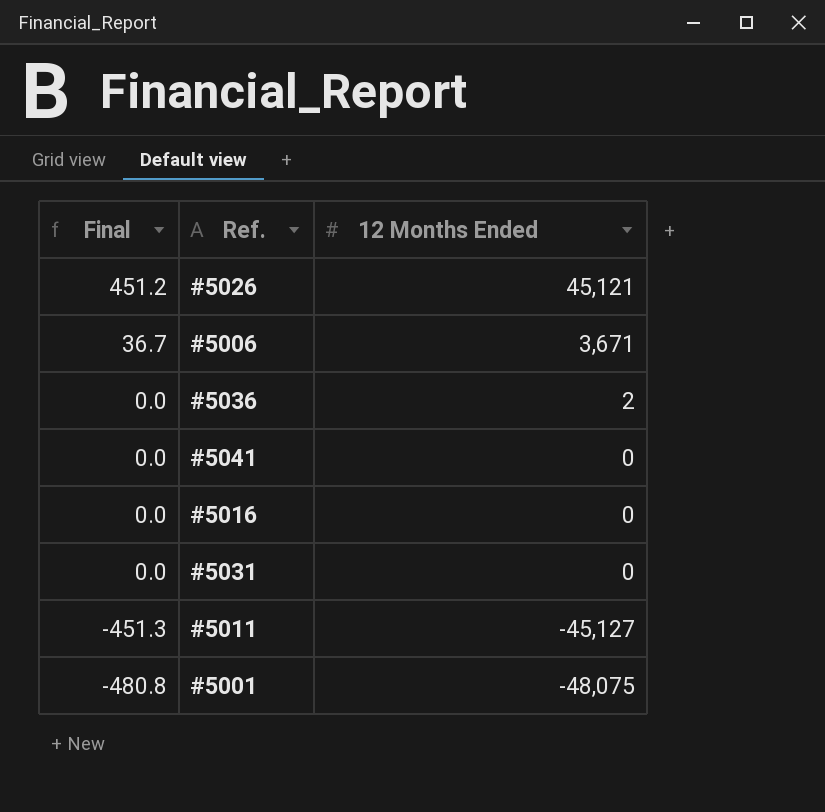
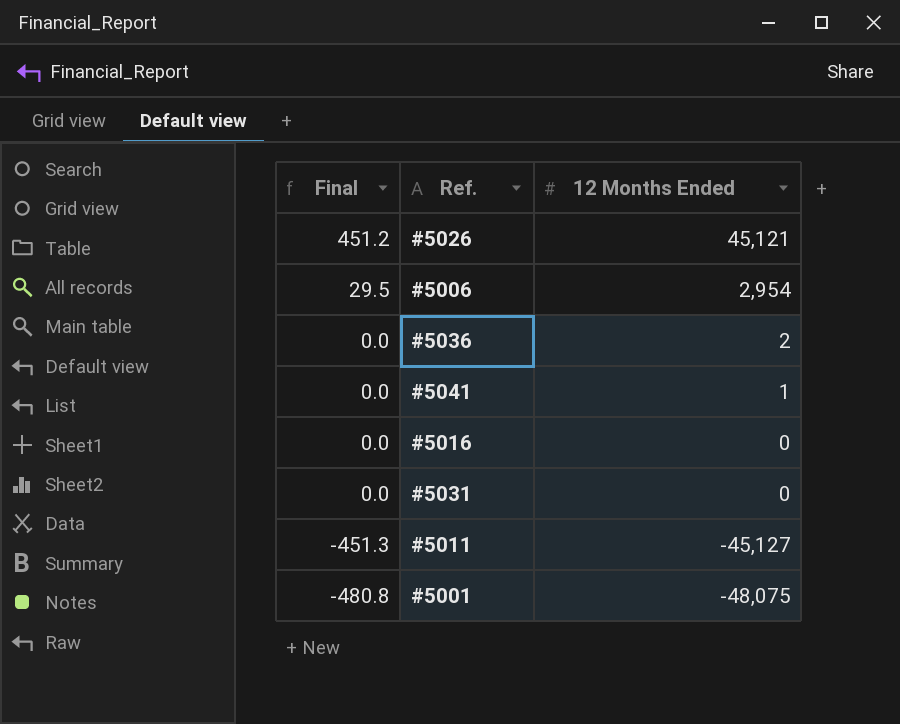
#5006 | Final: 36.7 -> 29.5
#5006 | 12 Months Ended: 3,671 -> 2,954
#5041 | 12 Months Ended: 0 -> 1

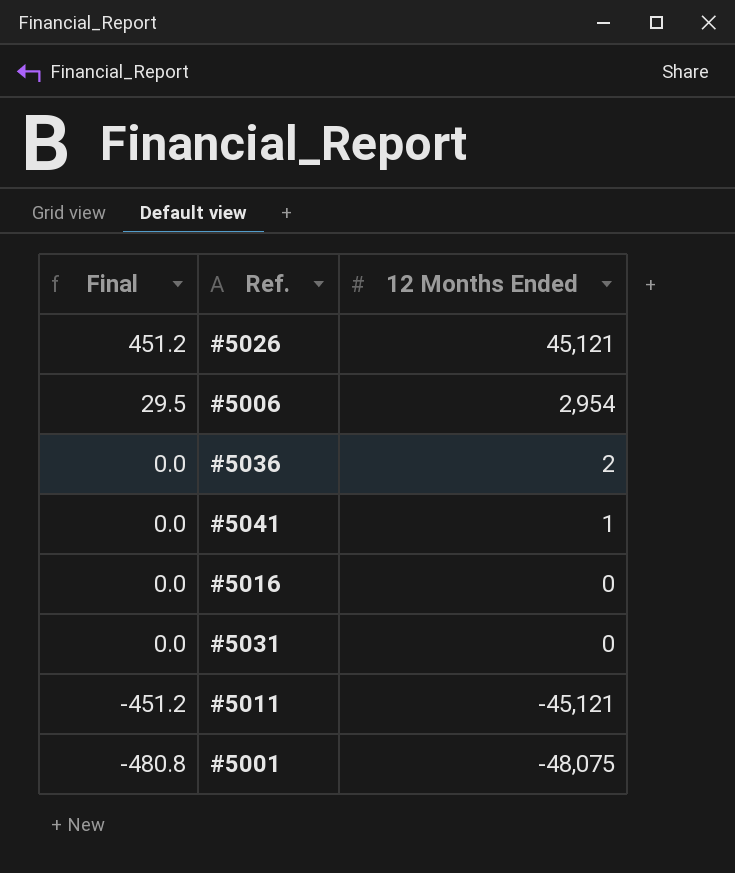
#5011 | Final: -451.3 -> -451.2
#5011 | 12 Months Ended: -45,127 -> -45,121

